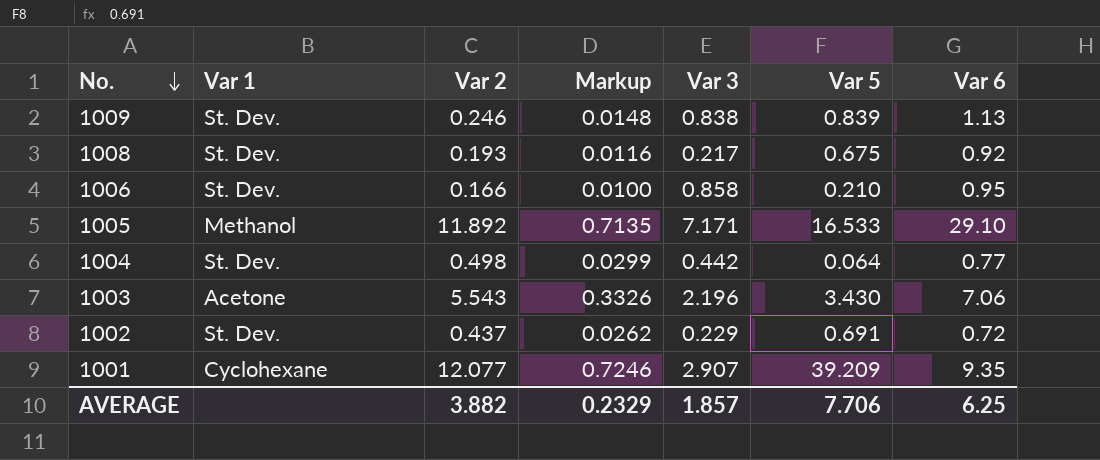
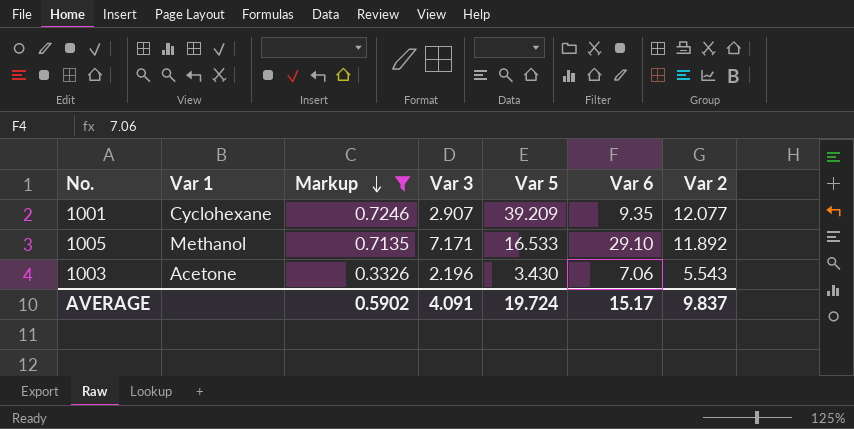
filter: none -> Markup >= 0.3326
row order: No. descending -> Markup descending
column Var 2 | position: 3 -> 7
AVERAGE | Markup: 0.2329 -> 0.5902
AVERAGE | Var 3: 1.857 -> 4.091
AVERAGE | Var 5: 7.706 -> 19.724
AVERAGE | Var 6: 6.25 -> 15.17
AVERAGE | Var 2: 3.882 -> 9.837

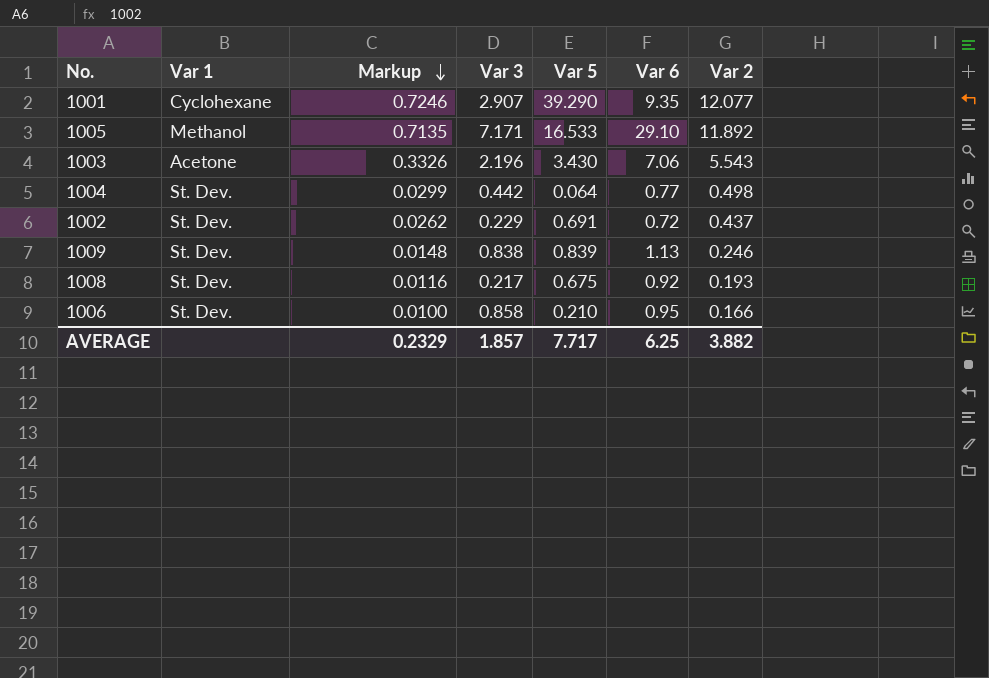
filter: Markup >= 0.3326 -> none
1001 | Var 5: 39.209 -> 39.290
AVERAGE | Markup: 0.5902 -> 0.2329
AVERAGE | Var 3: 4.091 -> 1.857
AVERAGE | Var 5: 19.724 -> 7.717
AVERAGE | Var 6: 15.17 -> 6.25
AVERAGE | Var 2: 9.837 -> 3.882

